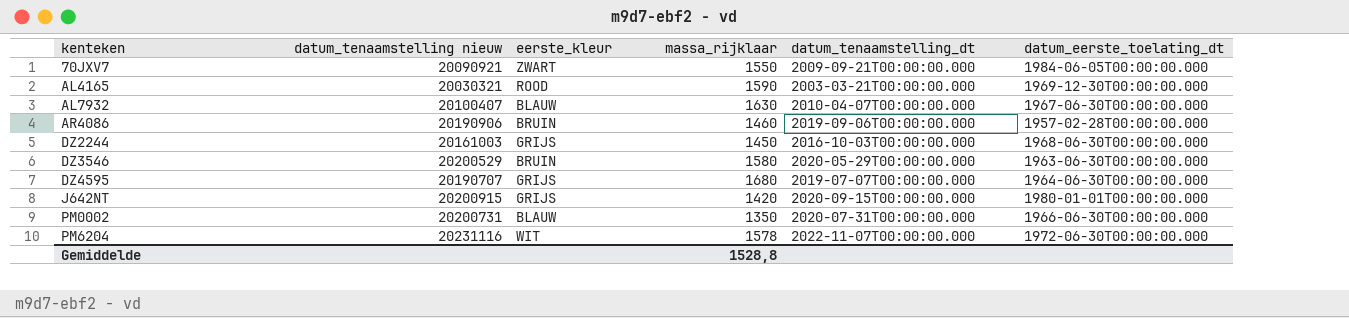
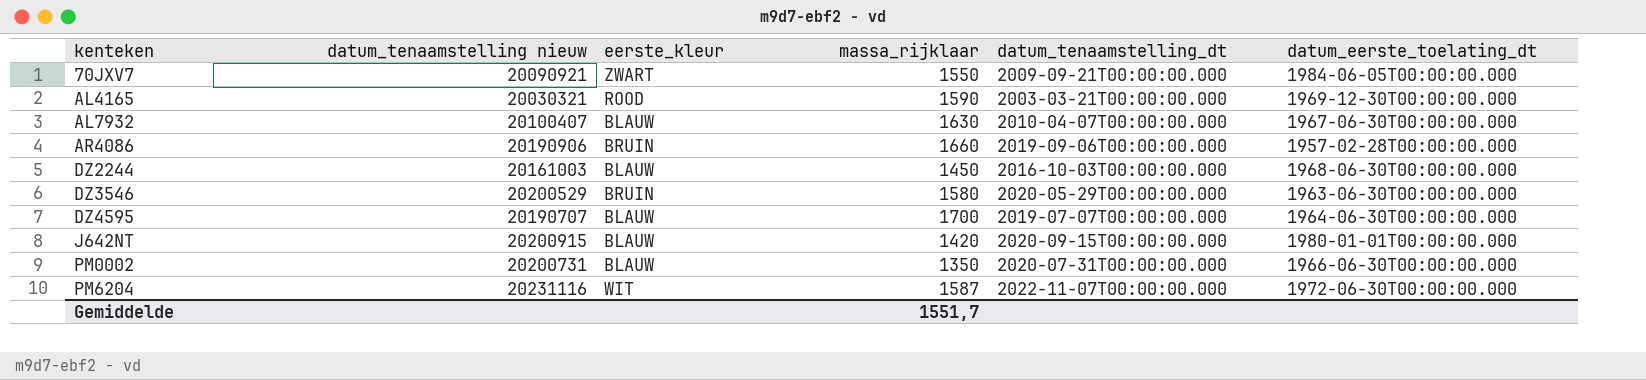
AR4086 | massa_rijklaar: 1460 -> 1660
DZ2244 | eerste_kleur: GRIJS -> BLAUW
DZ4595 | eerste_kleur: GRIJS -> BLAUW
DZ4595 | massa_rijklaar: 1680 -> 1700
J642NT | eerste_kleur: GRIJS -> BLAUW
PM6204 | massa_rijklaar: 1578 -> 1587
Gemiddelde | massa_rijklaar: 1528,8 -> 1551,7

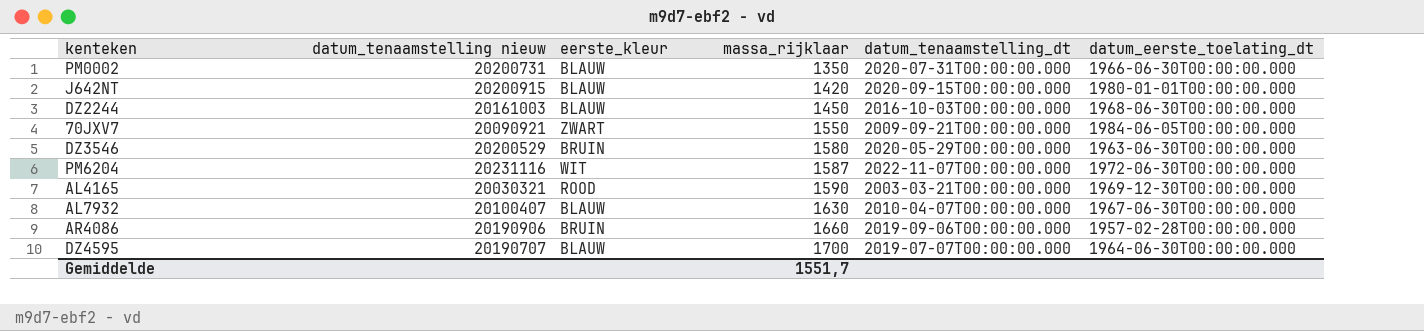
row order: kenteken ascending -> massa_rijklaar ascending

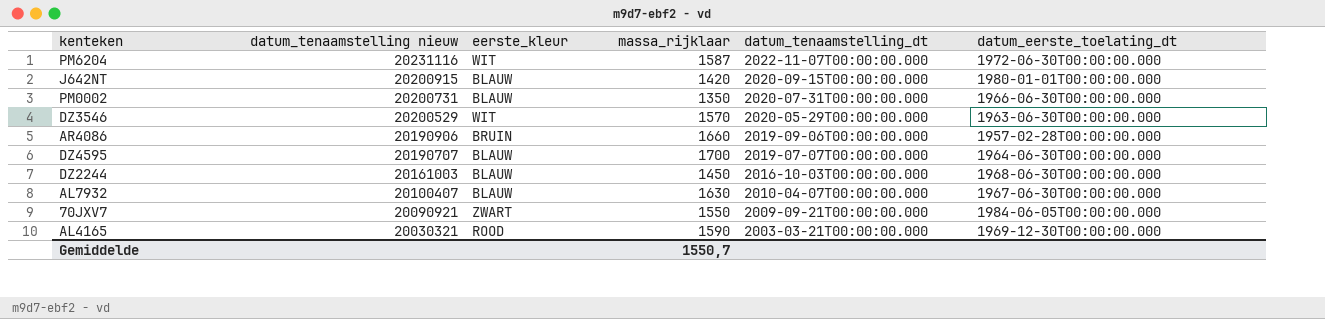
row order: massa_rijklaar ascending -> datum_tenaamstelling nieuw descending
DZ3546 | eerste_kleur: BRUIN -> WIT
DZ3546 | massa_rijklaar: 1580 -> 1570
Gemiddelde | massa_rijklaar: 1551,7 -> 1550,7

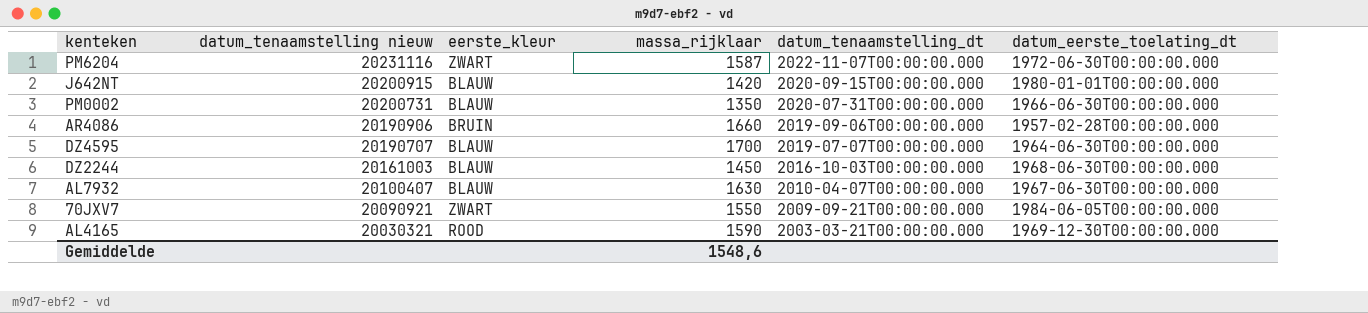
row DZ3546: 20200529 | WIT | 1570 | 2020-05-29T00:00:00.000 | 1963-06-30T00:00:00.000 -> none
PM6204 | eerste_kleur: WIT -> ZWART
Gemiddelde | massa_rijklaar: 1550,7 -> 1548,6

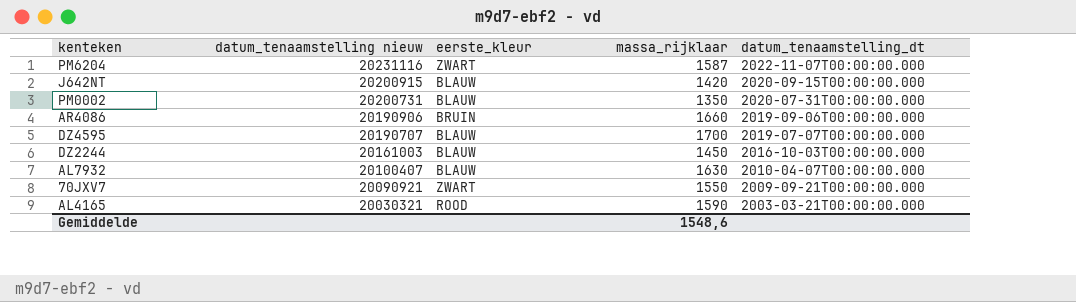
column datum_eerste_toelating_dt | position: 6 -> none

